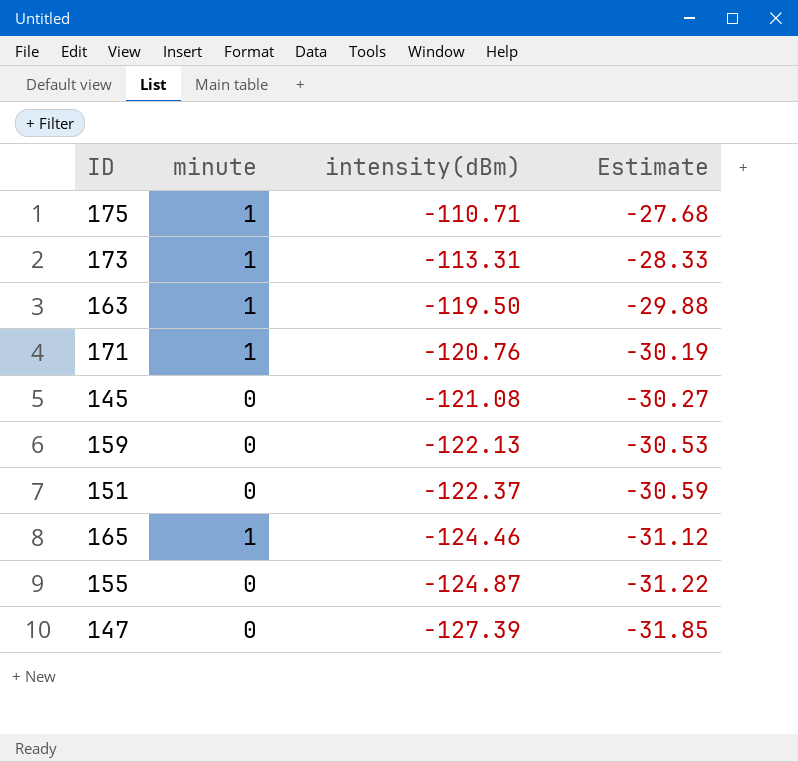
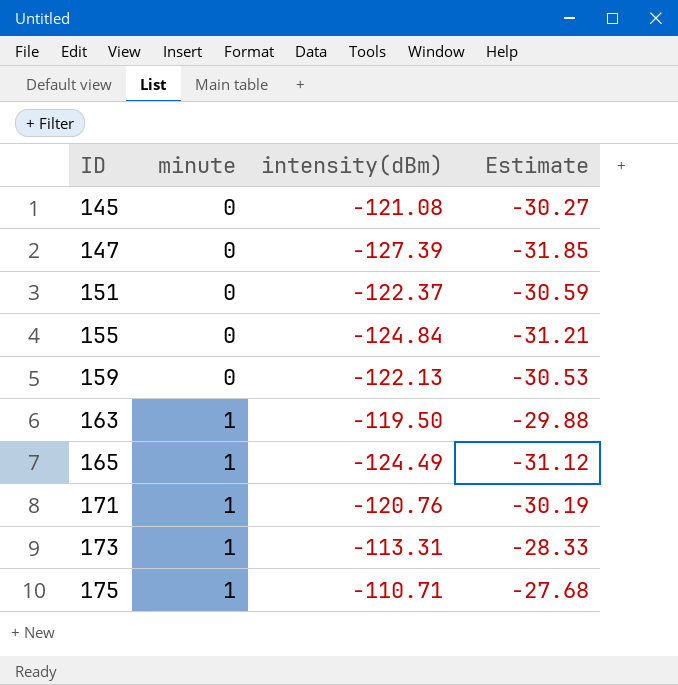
row order: intensity(dBm) descending -> ID ascending
155 | intensity(dBm): -124.87 -> -124.84
155 | Estimate: -31.22 -> -31.21
165 | intensity(dBm): -124.46 -> -124.49

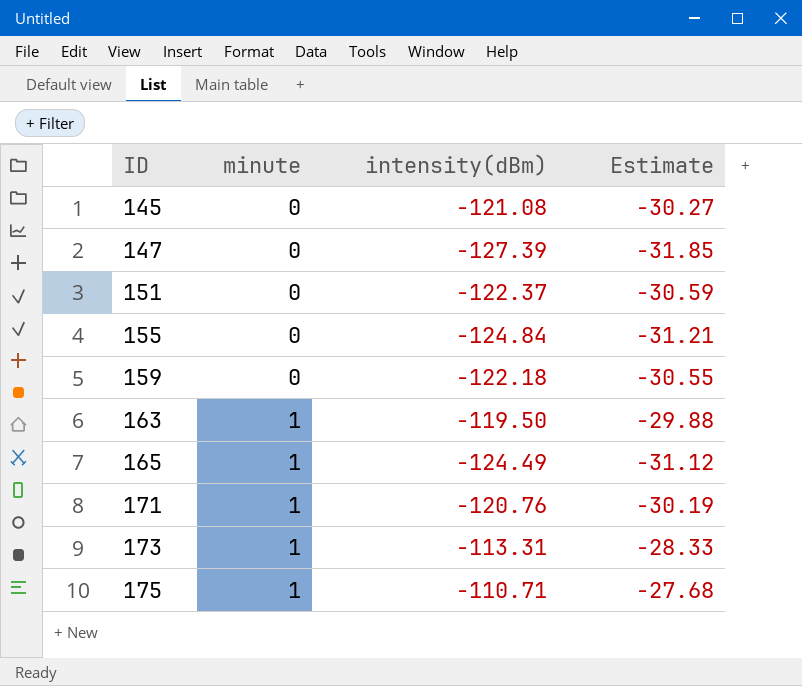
159 | intensity(dBm): -122.13 -> -122.18
159 | Estimate: -30.53 -> -30.55

